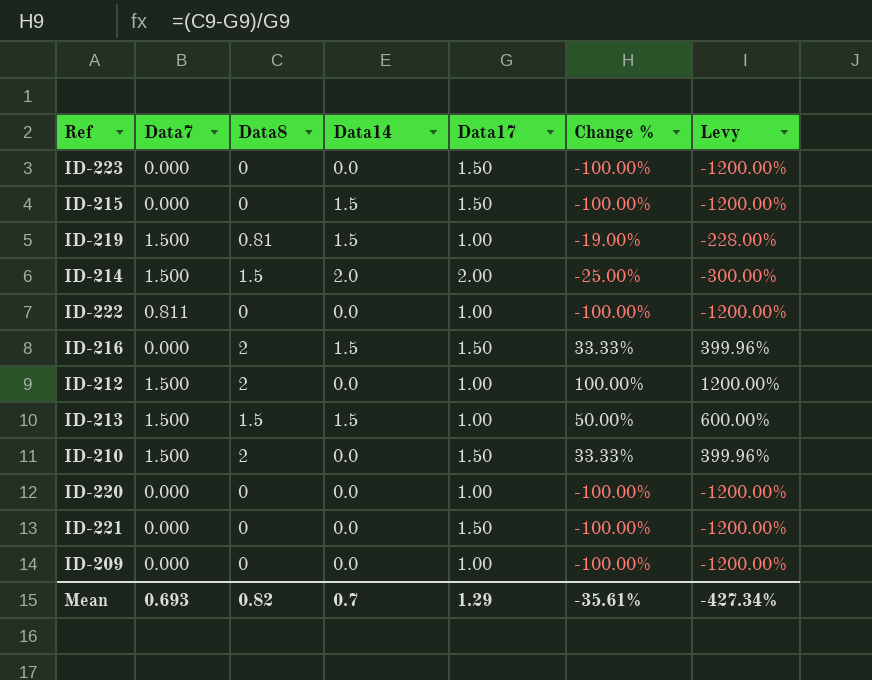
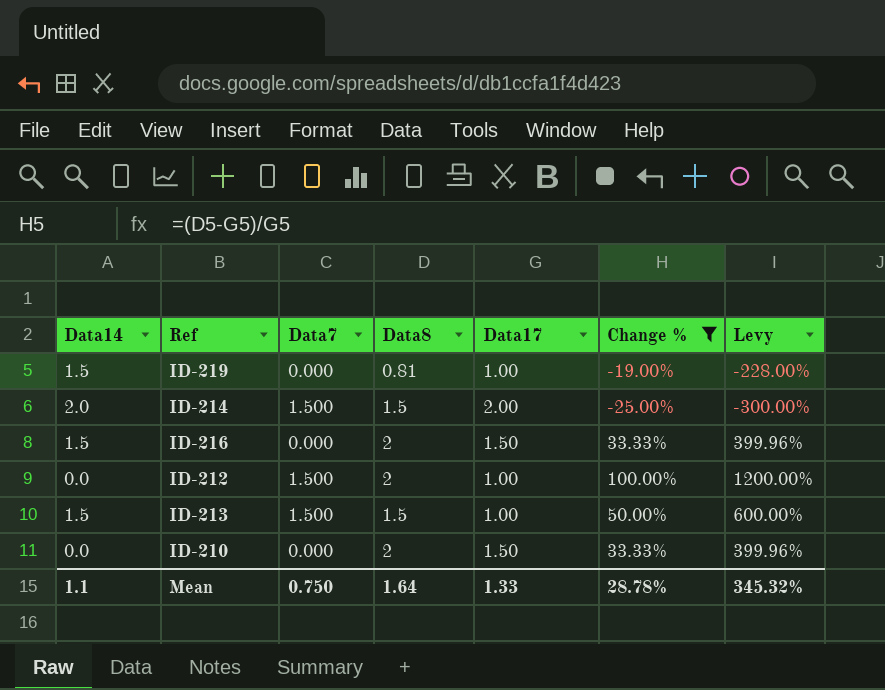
filter: none -> Change % != -100.00%
column Data14 | position: 4 -> 1
ID-219 | Data7: 1.500 -> 0.000
ID-210 | Data7: 1.500 -> 0.000
Mean | Data14: 0.7 -> 1.1
Mean | Data7: 0.693 -> 0.750
Mean | Data8: 0.82 -> 1.64
Mean | Data17: 1.29 -> 1.33
Mean | Change %: -35.61% -> 28.78%
Mean | Levy: -427.34% -> 345.32%

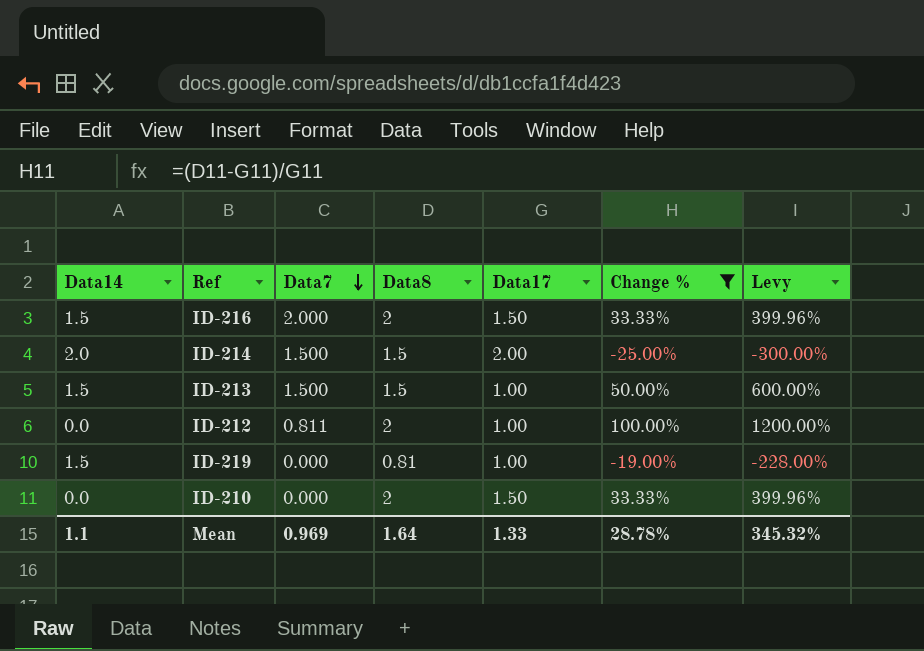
row order: none -> Data7 descending
ID-216 | Data7: 0.000 -> 2.000
ID-212 | Data7: 1.500 -> 0.811
Mean | Data7: 0.750 -> 0.969

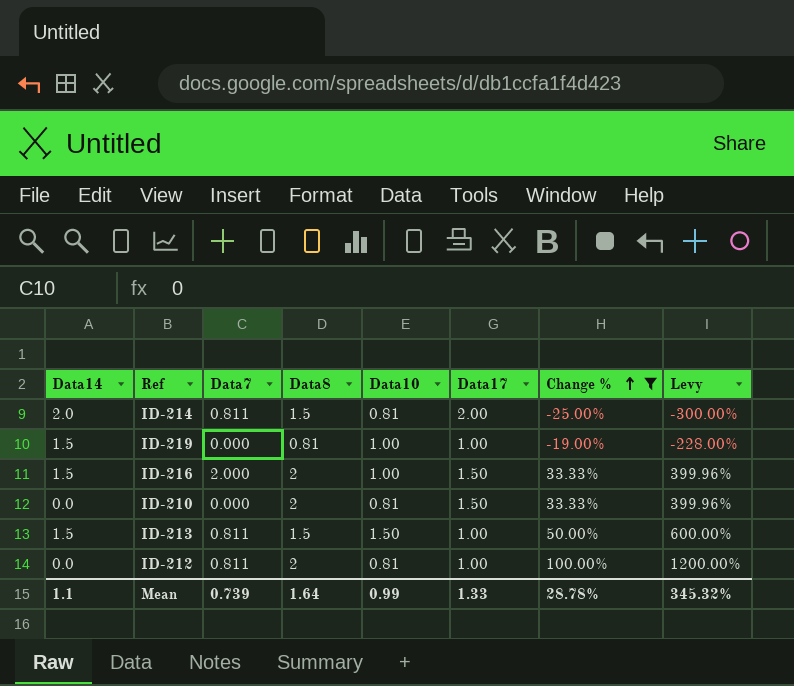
row order: Data7 descending -> Change % ascending
column Data10 | position: none -> 5
ID-214 | Data7: 1.500 -> 0.811
ID-213 | Data7: 1.500 -> 0.811
Mean | Data7: 0.969 -> 0.739

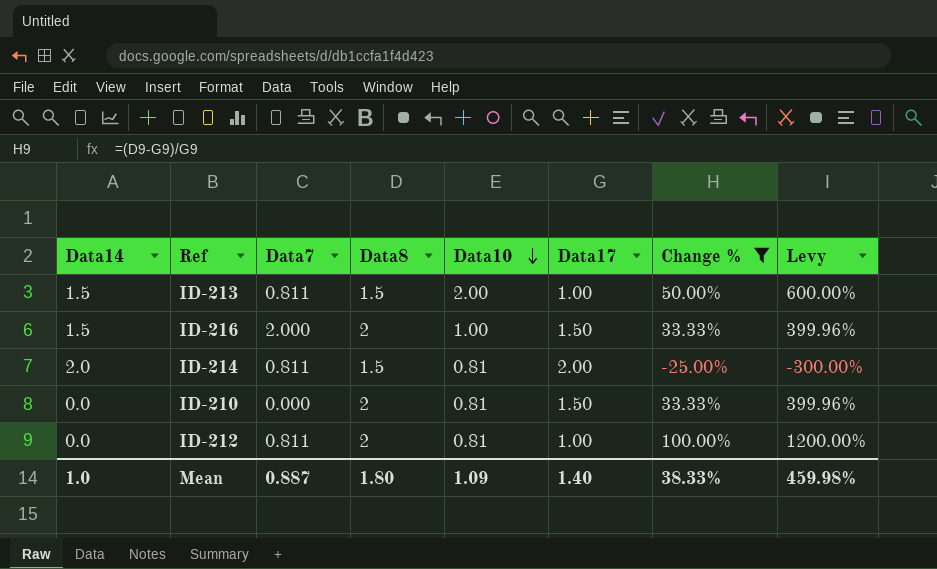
row order: Change % ascending -> Data10 descending
row ID-219: 1.5 | 0.000 | 0.81 | 1.00 | 1.00 | -19.00% | -228.00% -> none
ID-213 | Data10: 1.50 -> 2.00
Mean | Data14: 1.1 -> 1.0
Mean | Data7: 0.739 -> 0.887
Mean | Data8: 1.64 -> 1.80
Mean | Data10: 0.99 -> 1.09
Mean | Data17: 1.33 -> 1.40
Mean | Change %: 28.78% -> 38.33%
Mean | Levy: 345.32% -> 459.98%

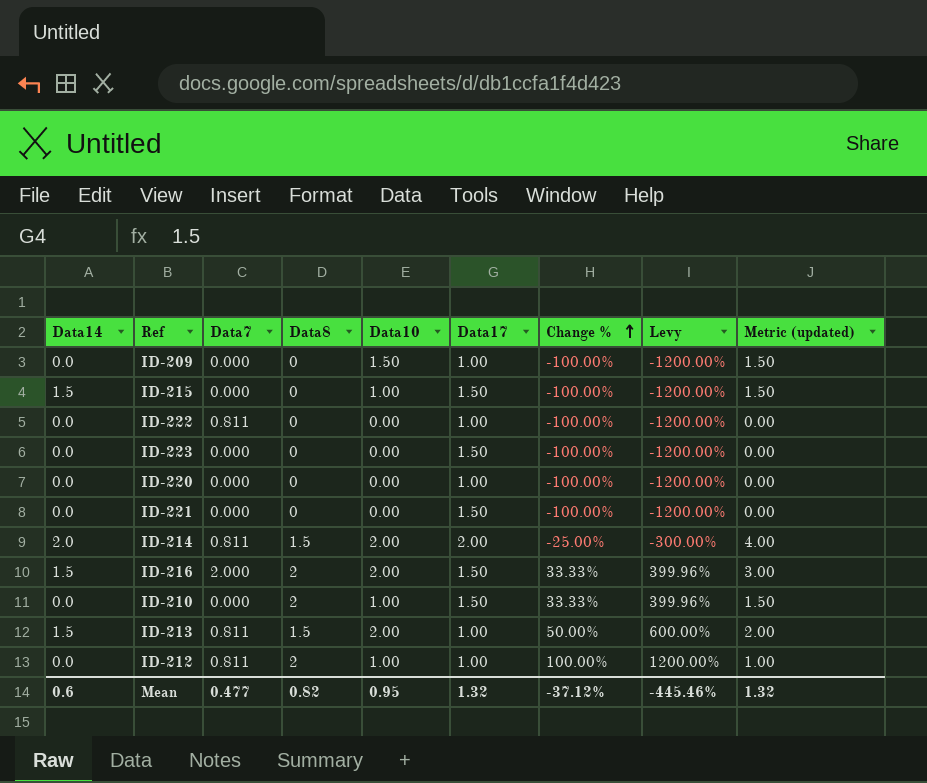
filter: Change % != -100.00% -> none
row order: Data10 descending -> Change % ascending
column Metric (updated) | formula: none -> [Data10] * [Data17]
ID-214 | Data10: 0.81 -> 2.00
ID-216 | Data10: 1.00 -> 2.00
ID-210 | Data10: 0.81 -> 1.00
ID-212 | Data10: 0.81 -> 1.00
Mean | Data14: 1.0 -> 0.6
Mean | Data7: 0.887 -> 0.477
Mean | Data8: 1.80 -> 0.82
Mean | Data10: 1.09 -> 0.95
Mean | Data17: 1.40 -> 1.32
Mean | Change %: 38.33% -> -37.12%
Mean | Levy: 459.98% -> -445.46%

